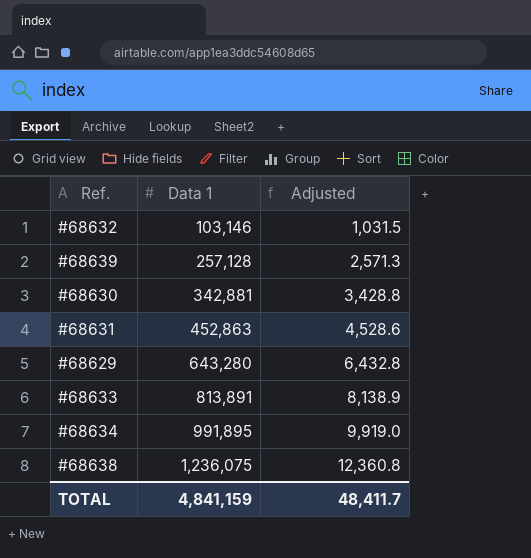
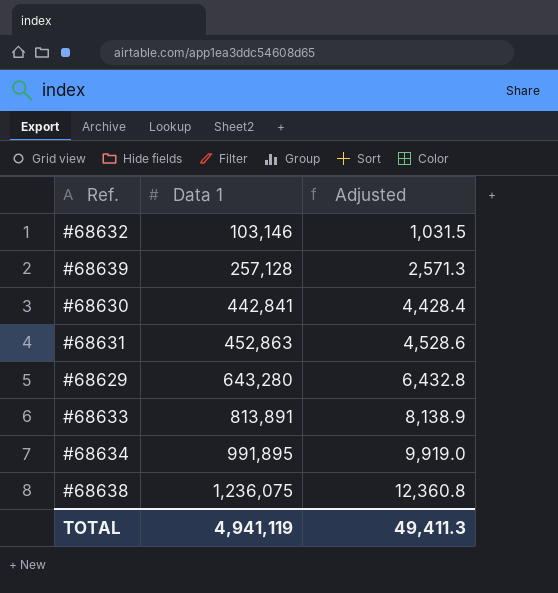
#68630 | Data 1: 342,881 -> 442,841
#68630 | Adjusted: 3,428.8 -> 4,428.4
TOTAL | Data 1: 4,841,159 -> 4,941,119
TOTAL | Adjusted: 48,411.7 -> 49,411.3

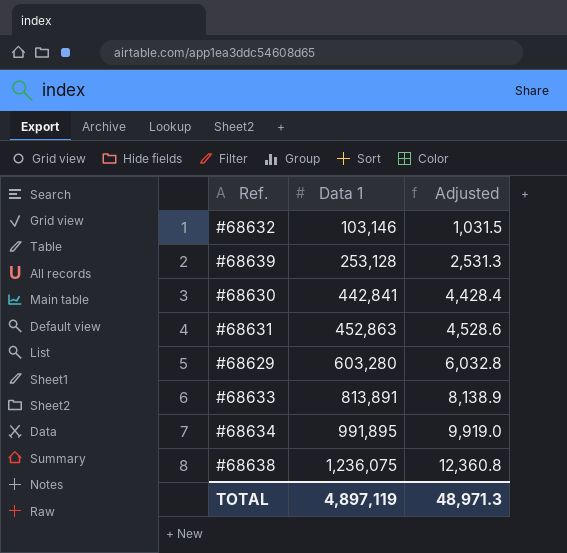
#68639 | Data 1: 257,128 -> 253,128
#68639 | Adjusted: 2,571.3 -> 2,531.3
#68629 | Data 1: 643,280 -> 603,280
#68629 | Adjusted: 6,432.8 -> 6,032.8
TOTAL | Data 1: 4,941,119 -> 4,897,119
TOTAL | Adjusted: 49,411.3 -> 48,971.3

